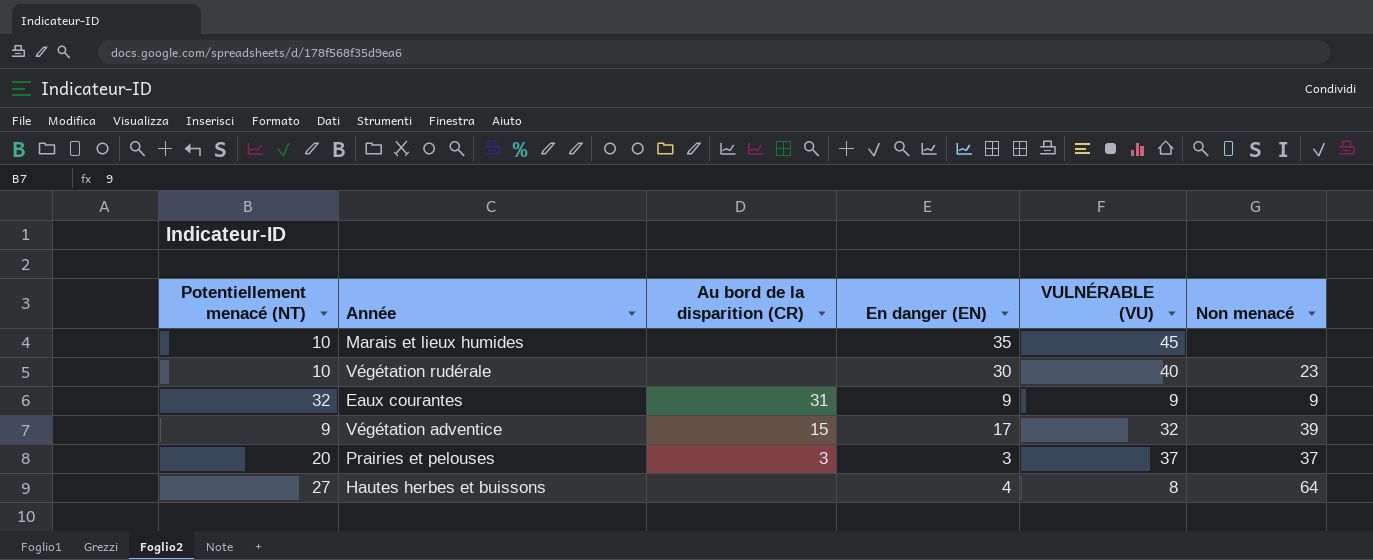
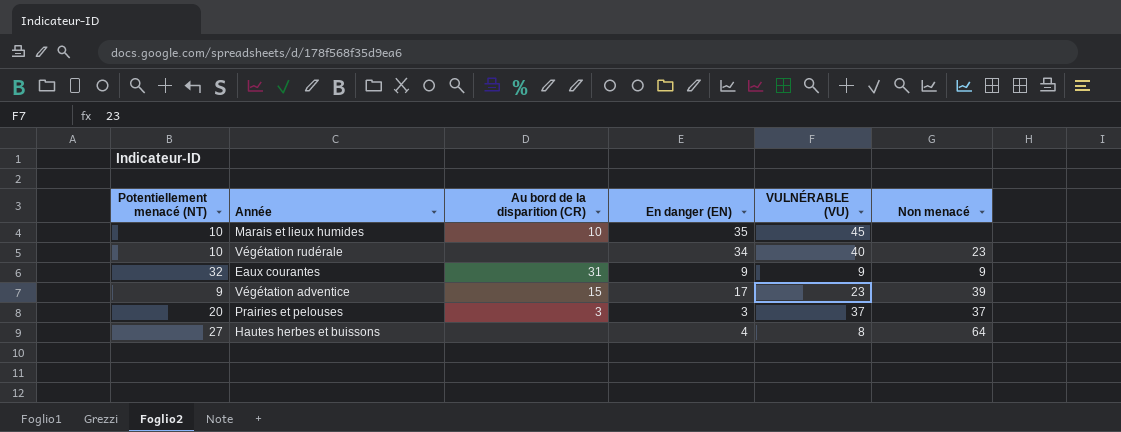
Marais et lieux humides | Au bord de la disparition (CR): none -> 10
Végétation rudérale | En danger (EN): 30 -> 34
Végétation adventice | VULNÉRABLE (VU): 32 -> 23

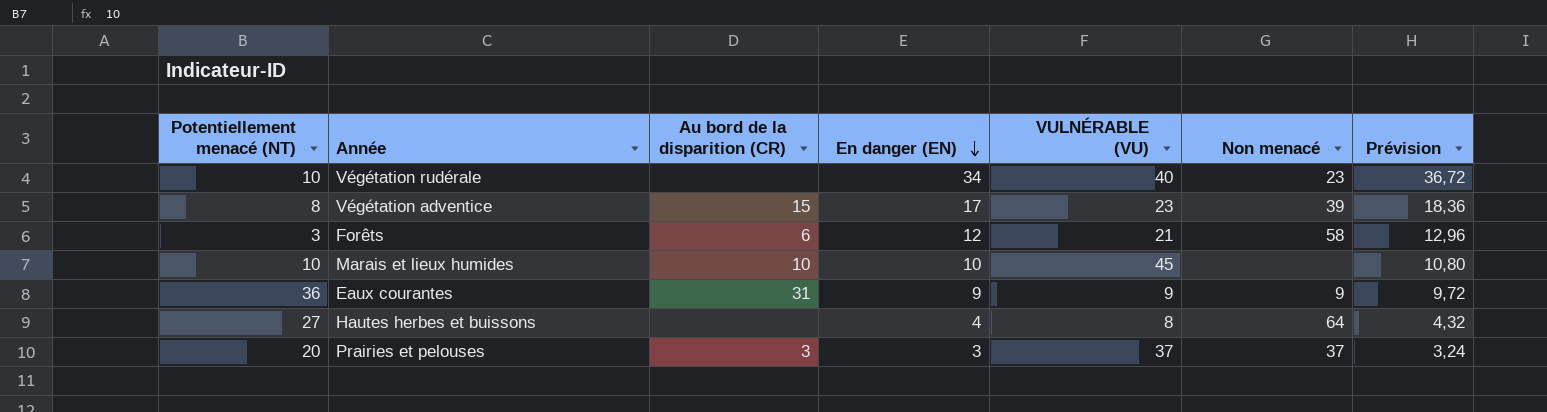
row order: none -> En danger (EN) descending
column Prévision | formula: none -> [En danger (EN)] * 1,08
Végétation adventice | Potentiellement menacé (NT): 9 -> 8
row Forêts: none -> 3 | 6 | 12 | 21 | 58 | 12,96
Marais et lieux humides | En danger (EN): 35 -> 10
Eaux courantes | Potentiellement menacé (NT): 32 -> 36

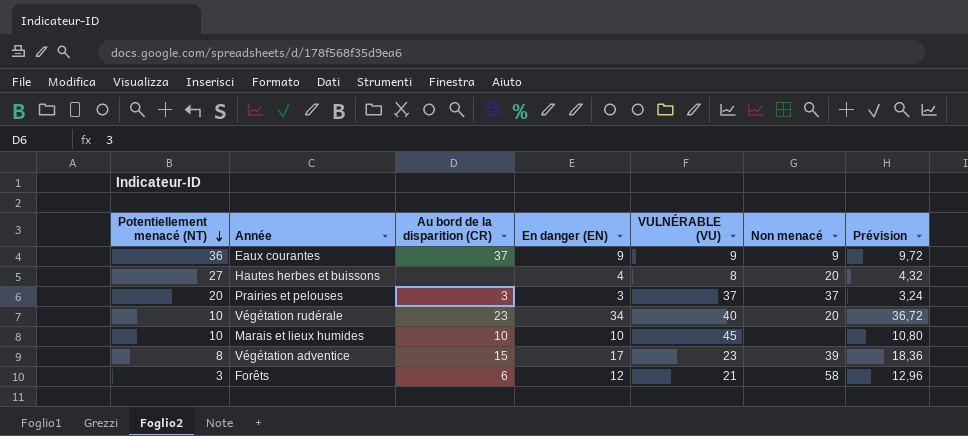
row order: En danger (EN) descending -> Potentiellement menacé (NT) descending
Eaux courantes | Au bord de la disparition (CR): 31 -> 37
Hautes herbes et buissons | Non menacé: 64 -> 20
Végétation rudérale | Au bord de la disparition (CR): none -> 23
Végétation rudérale | Non menacé: 23 -> 20

